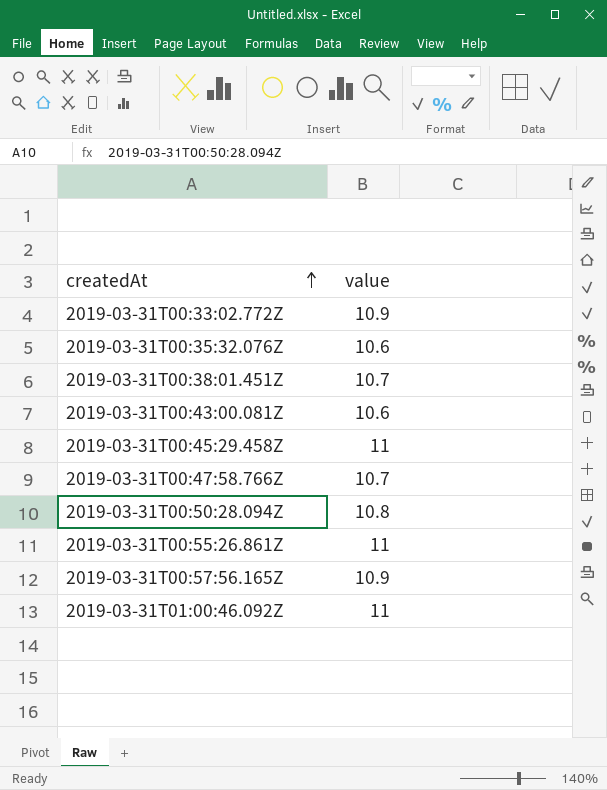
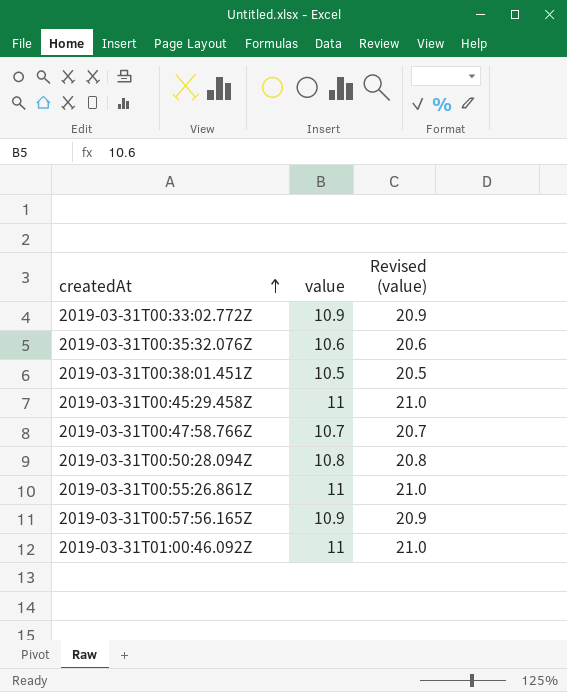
column Revised (value) | formula: none -> [value] + 10
row 2019-03-31T00:43:00.081Z: 10.6 -> none
2019-03-31T00:38:01.451Z | value: 10.7 -> 10.5

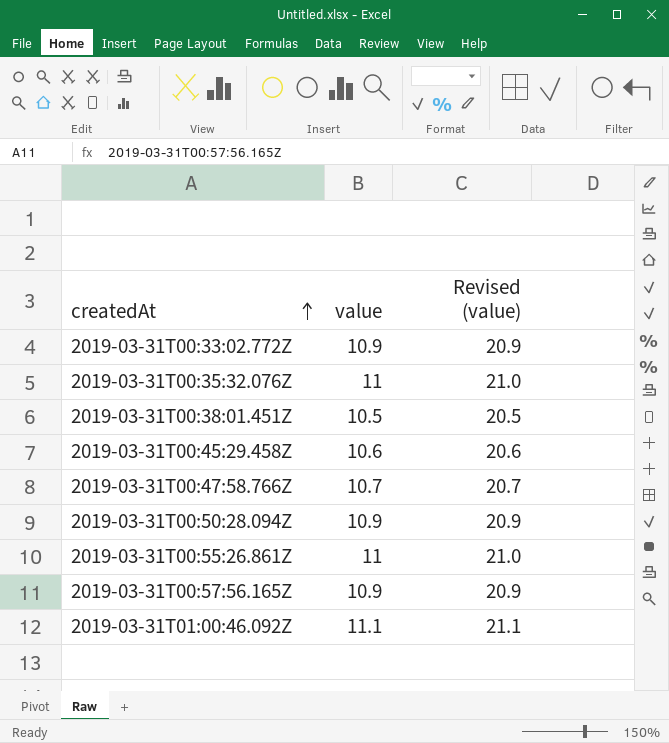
2019-03-31T00:35:32.076Z | value: 10.6 -> 11
2019-03-31T00:35:32.076Z | Revised (value): 20.6 -> 21.0
2019-03-31T00:45:29.458Z | value: 11 -> 10.6
2019-03-31T00:45:29.458Z | Revised (value): 21.0 -> 20.6
2019-03-31T00:50:28.094Z | value: 10.8 -> 10.9
2019-03-31T00:50:28.094Z | Revised (value): 20.8 -> 20.9
2019-03-31T01:00:46.092Z | value: 11 -> 11.1
2019-03-31T01:00:46.092Z | Revised (value): 21.0 -> 21.1

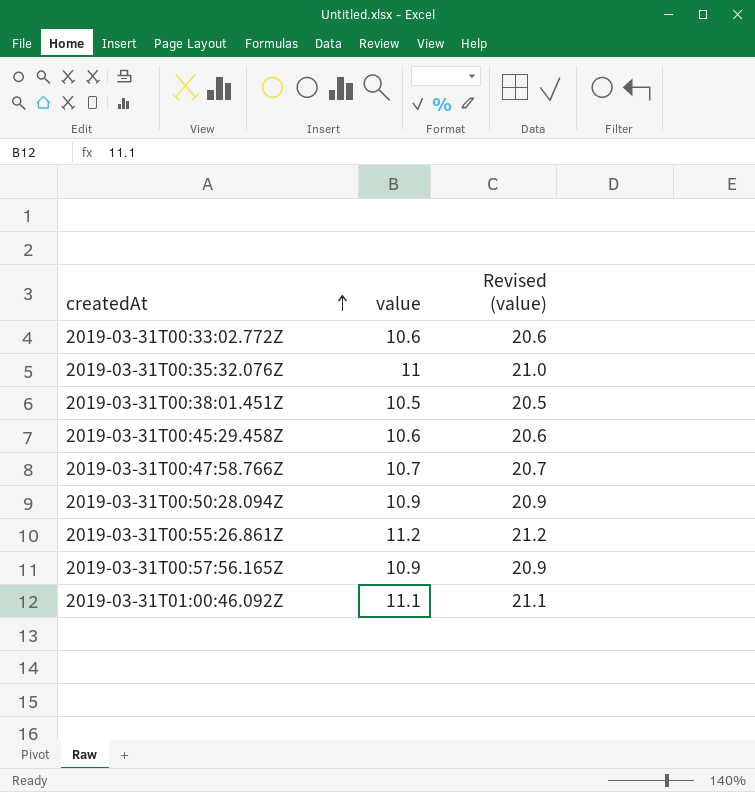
2019-03-31T00:33:02.772Z | value: 10.9 -> 10.6
2019-03-31T00:33:02.772Z | Revised (value): 20.9 -> 20.6
2019-03-31T00:55:26.861Z | value: 11 -> 11.2
2019-03-31T00:55:26.861Z | Revised (value): 21.0 -> 21.2

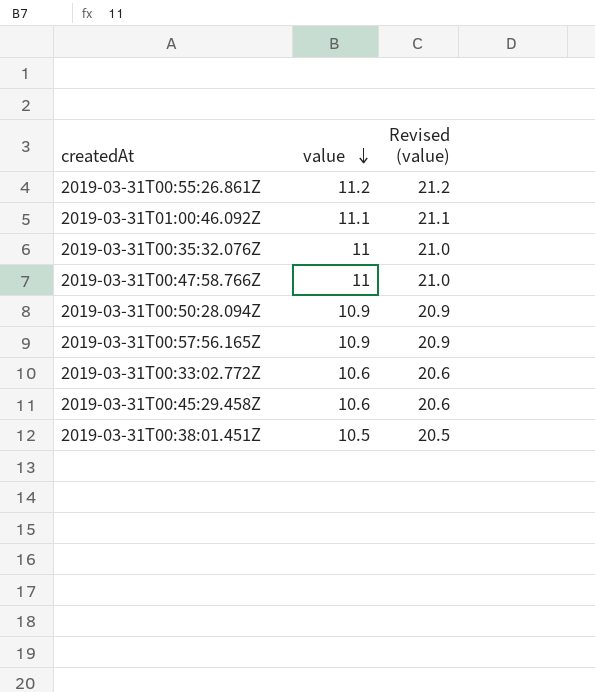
row order: createdAt ascending -> value descending
2019-03-31T00:47:58.766Z | value: 10.7 -> 11
2019-03-31T00:47:58.766Z | Revised (value): 20.7 -> 21.0

